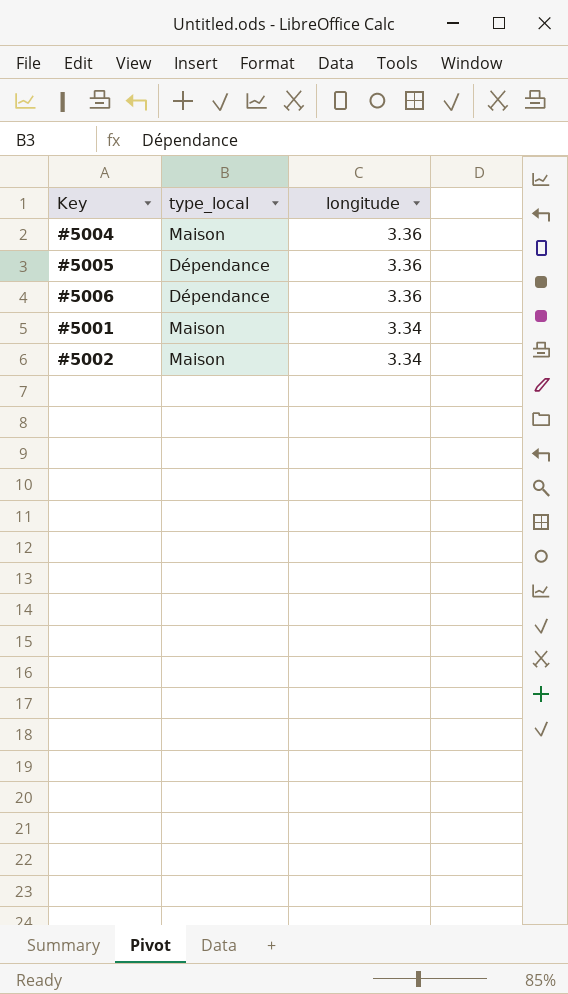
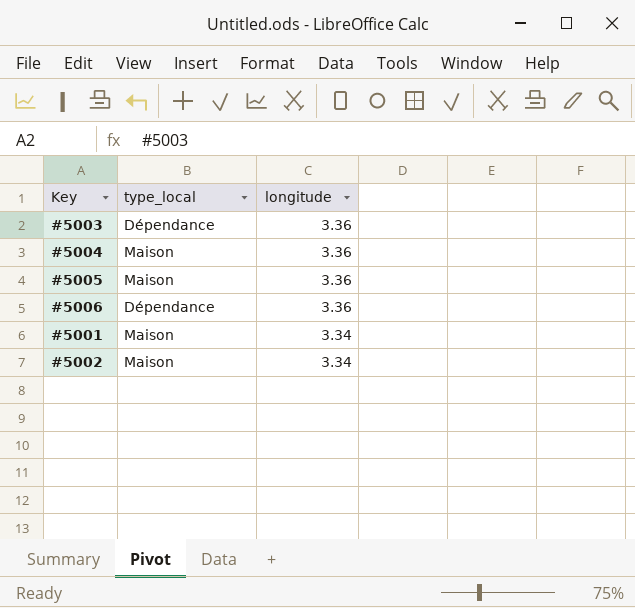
row #5003: none -> Dépendance | 3.36
#5005 | type_local: Dépendance -> Maison

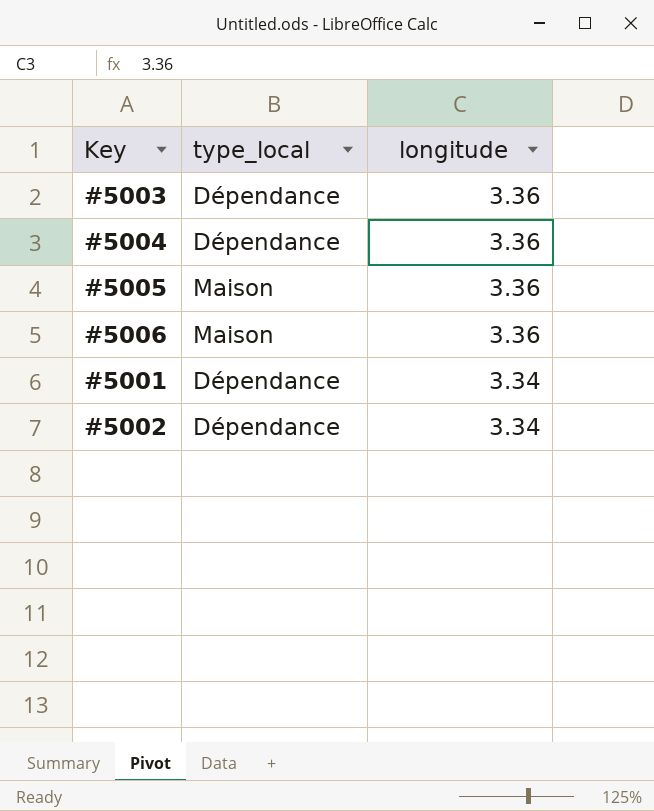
#5004 | type_local: Maison -> Dépendance
#5006 | type_local: Dépendance -> Maison
#5001 | type_local: Maison -> Dépendance
#5002 | type_local: Maison -> Dépendance

